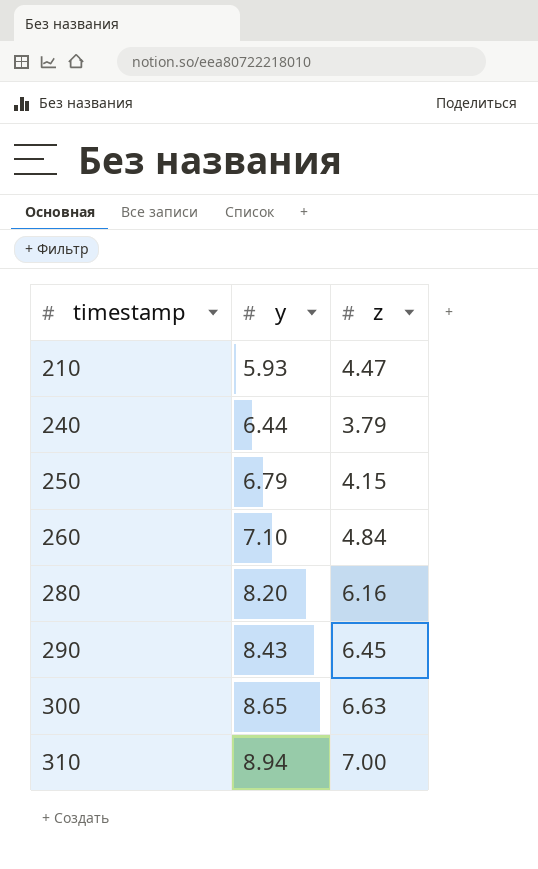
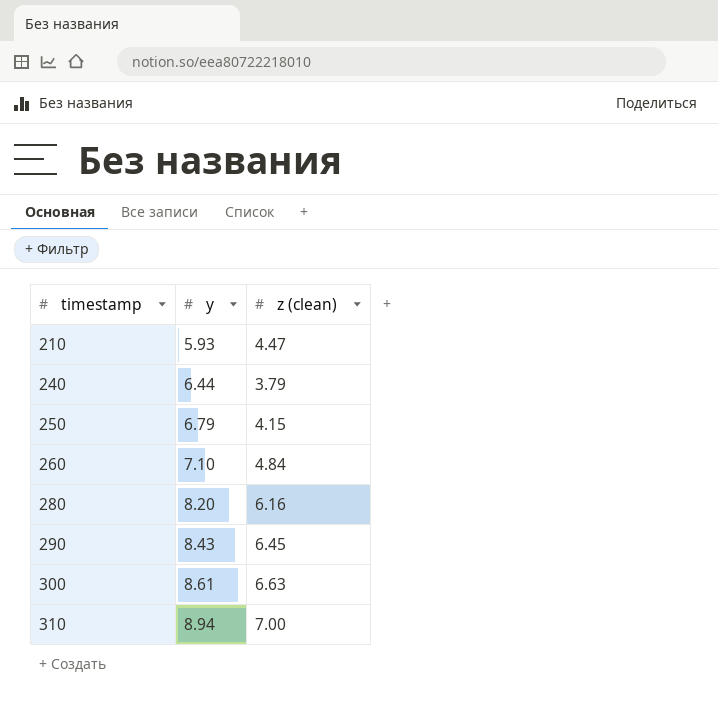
column name: z -> z (clean)
300 | y: 8.65 -> 8.61

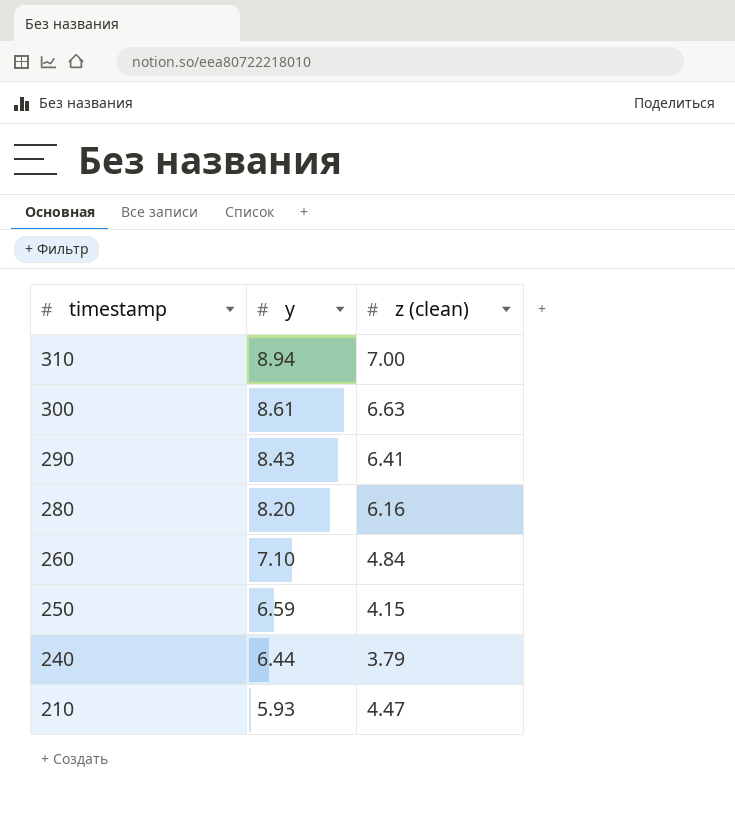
row order: timestamp ascending -> timestamp descending
290 | z (clean): 6.45 -> 6.41
250 | y: 6.79 -> 6.59

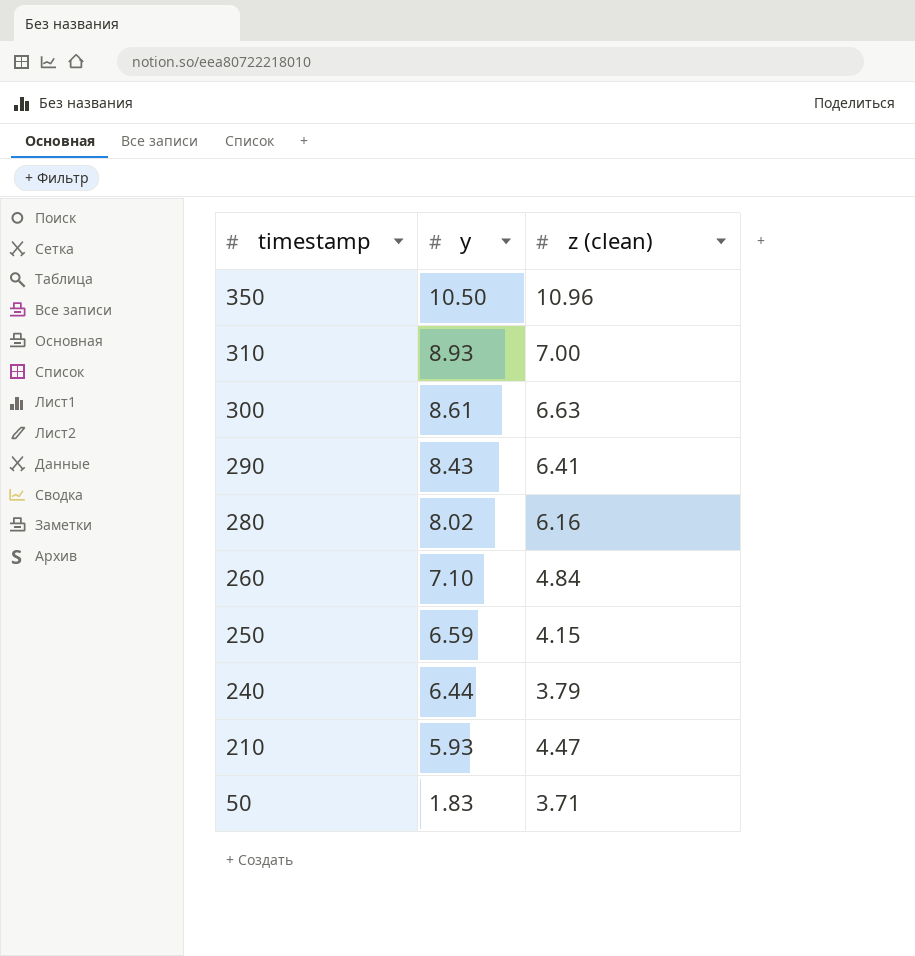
row 350: none -> 10.50 | 10.96
310 | y: 8.94 -> 8.93
280 | y: 8.20 -> 8.02
row 50: none -> 1.83 | 3.71

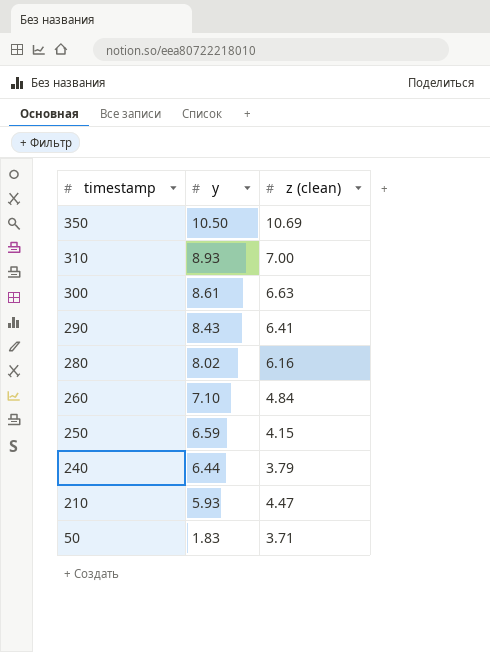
350 | z (clean): 10.96 -> 10.69

